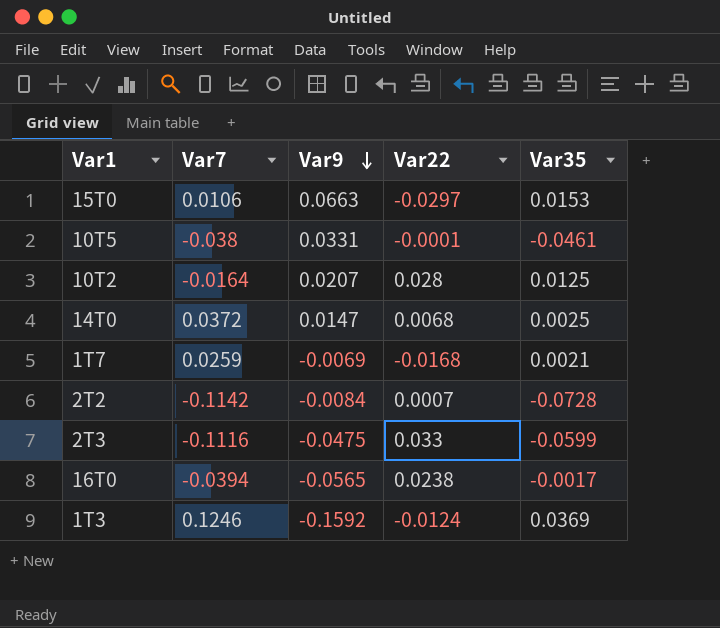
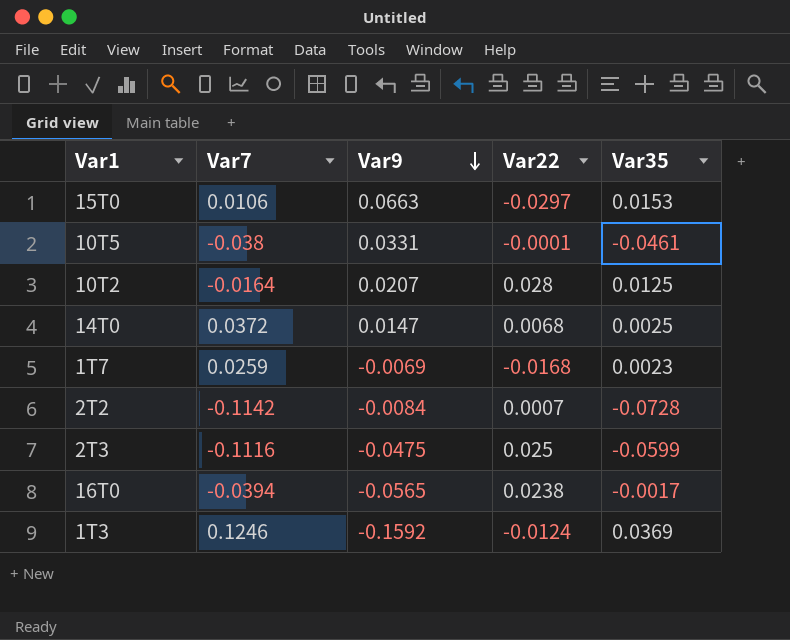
1T7 | Var35: 0.0021 -> 0.0023
2T3 | Var22: 0.033 -> 0.025

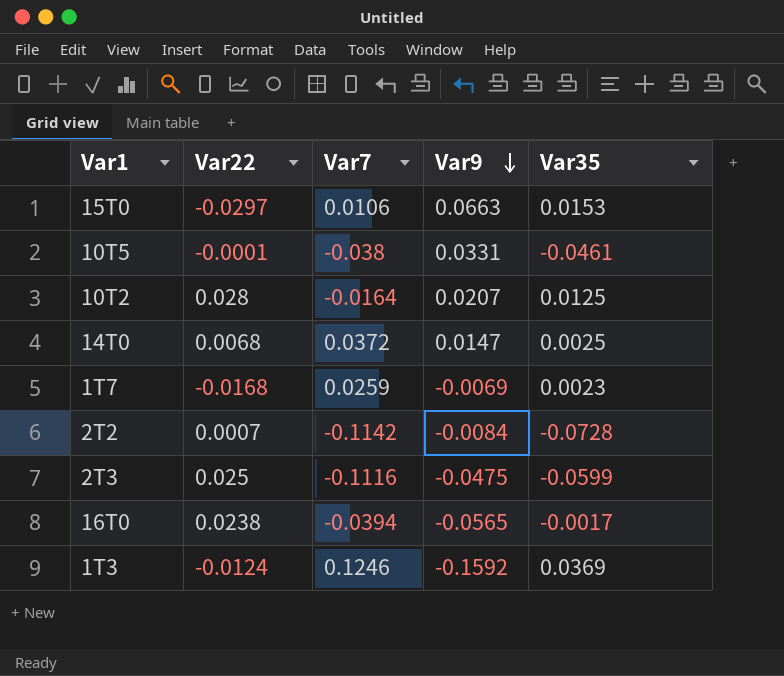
column Var22 | position: 4 -> 2

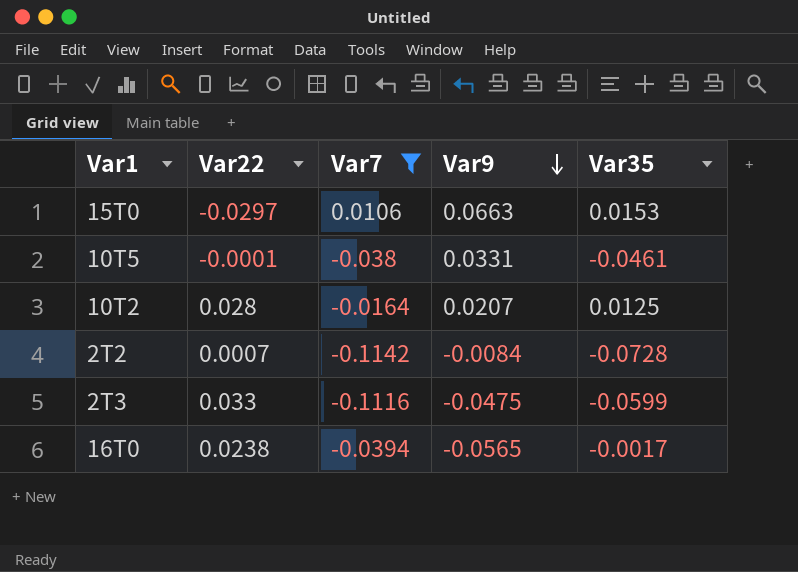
filter: none -> Var7 <= 0.0106
2T3 | Var22: 0.025 -> 0.033

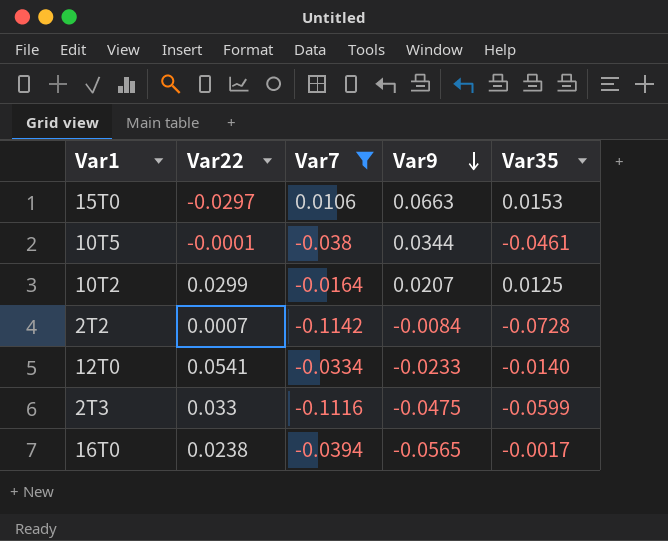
10T5 | Var9: 0.0331 -> 0.0344
10T2 | Var22: 0.028 -> 0.0299
row 12T0: none -> 0.0541 | -0.0334 | -0.0233 | -0.0140

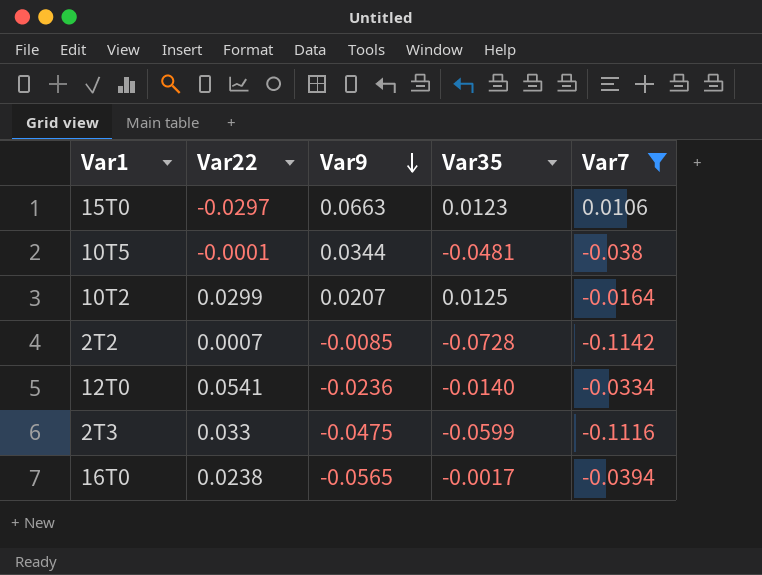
column Var7 | position: 3 -> 5
15T0 | Var35: 0.0153 -> 0.0123
10T5 | Var35: -0.0461 -> -0.0481
2T2 | Var9: -0.0084 -> -0.0085
12T0 | Var9: -0.0233 -> -0.0236

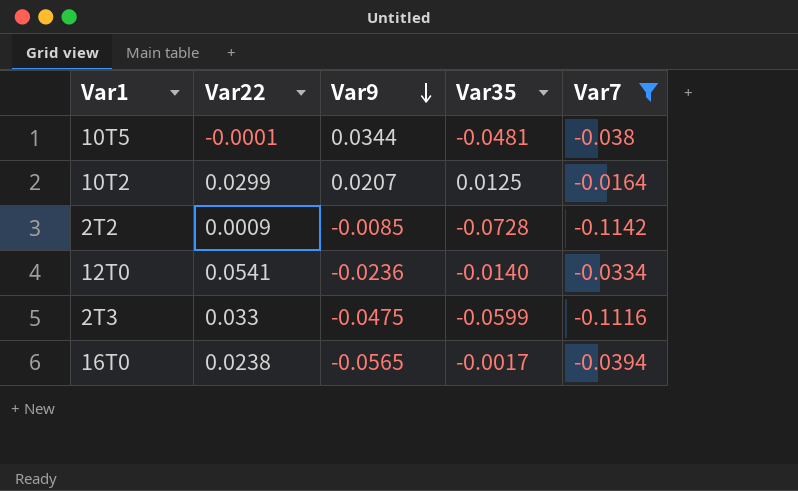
row 15T0: -0.0297 | 0.0663 | 0.0123 | 0.0106 -> none
2T2 | Var22: 0.0007 -> 0.0009

